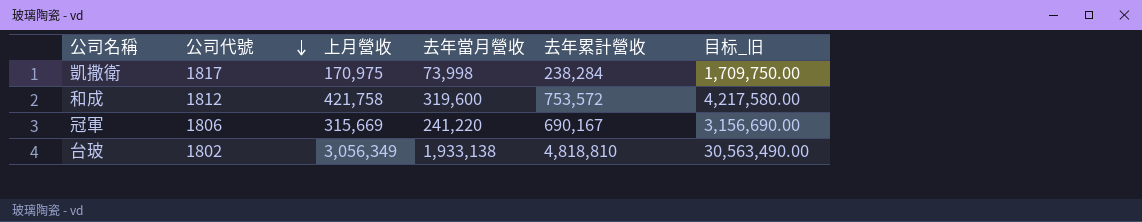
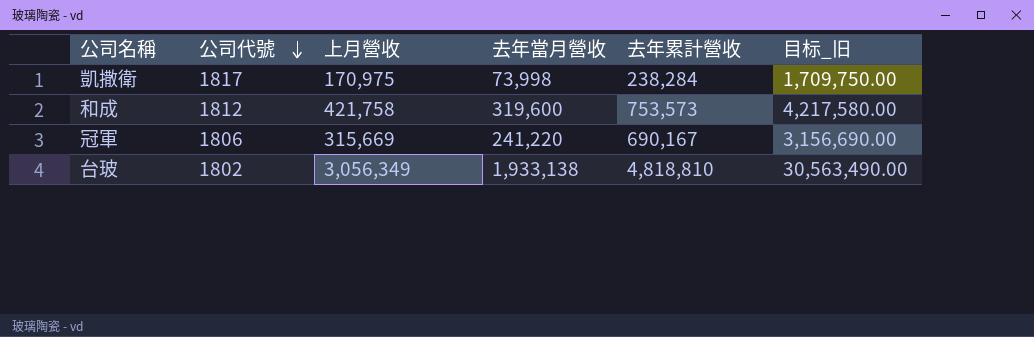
和成 | 去年累計營收: 753,572 -> 753,573

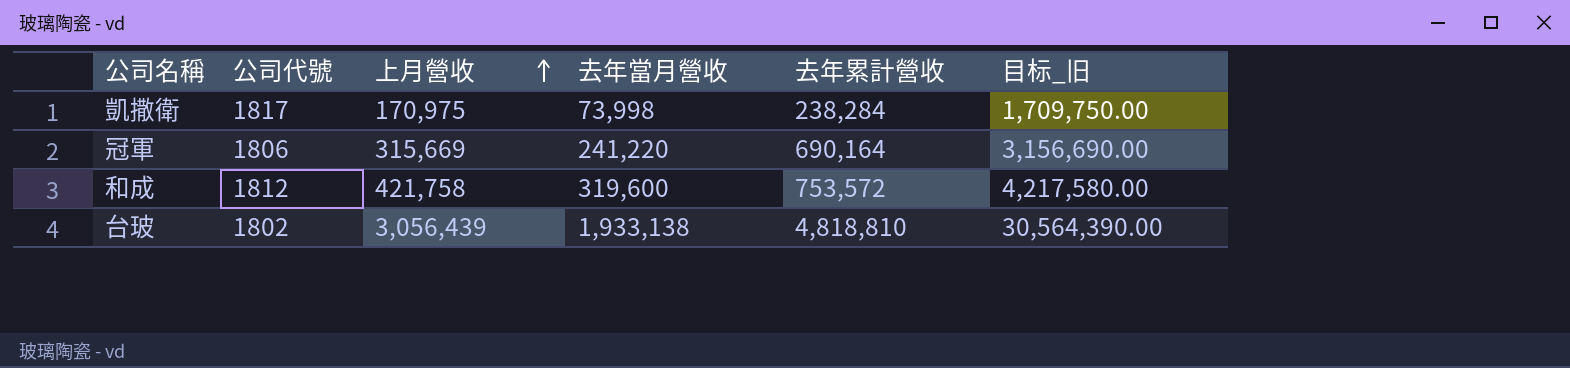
row order: 公司代號 descending -> 上月營收 ascending
冠軍 | 去年累計營收: 690,167 -> 690,164
和成 | 去年累計營收: 753,573 -> 753,572
台玻 | 上月營收: 3,056,349 -> 3,056,439
台玻 | 目标_旧: 30,563,490.00 -> 30,564,390.00

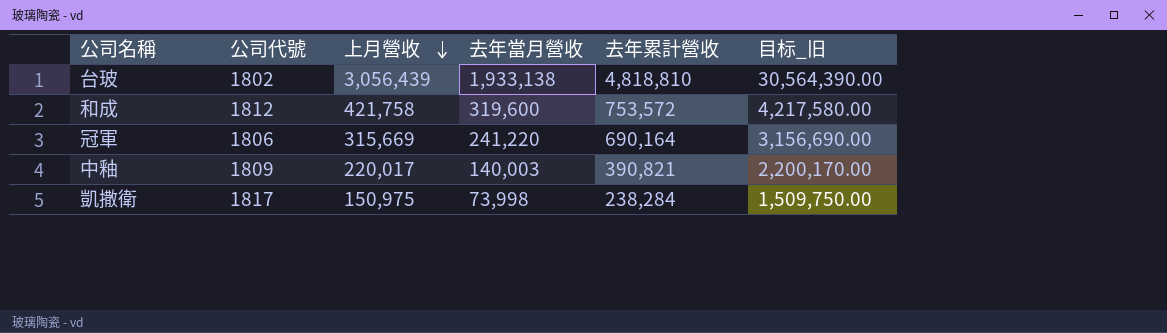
row order: 上月營收 ascending -> 上月營收 descending
row 中釉: none -> 1809 | 220,017 | 140,003 | 390,821 | 2,200,170.00
凱撒衛 | 上月營收: 170,975 -> 150,975
凱撒衛 | 目标_旧: 1,709,750.00 -> 1,509,750.00

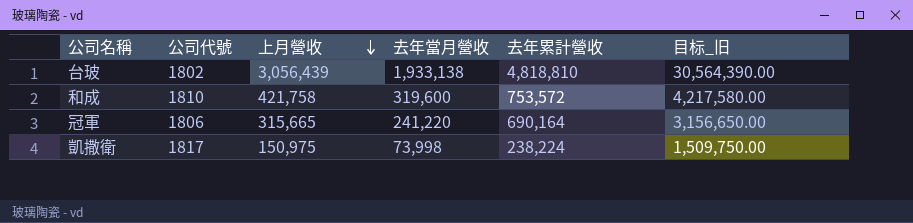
row 中釉: 1809 | 220,017 | 140,003 | 390,821 | 2,200,170.00 -> none
和成 | 公司代號: 1812 -> 1810
冠軍 | 上月營收: 315,669 -> 315,665
冠軍 | 目标_旧: 3,156,690.00 -> 3,156,650.00
凱撒衛 | 去年累計營收: 238,284 -> 238,224

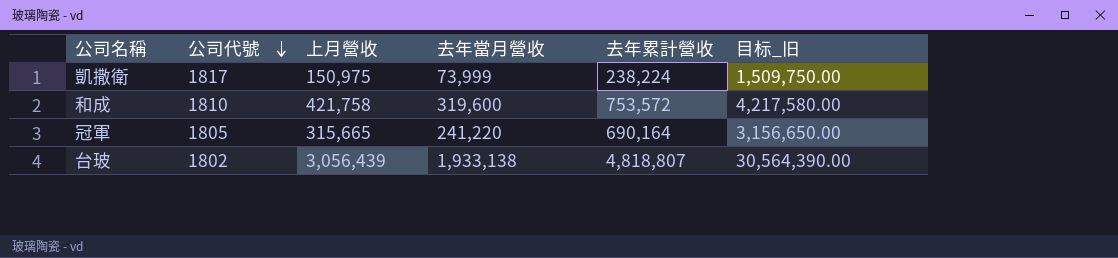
row order: 上月營收 descending -> 公司代號 descending
凱撒衛 | 去年當月營收: 73,998 -> 73,999
冠軍 | 公司代號: 1806 -> 1805
台玻 | 去年累計營收: 4,818,810 -> 4,818,807

